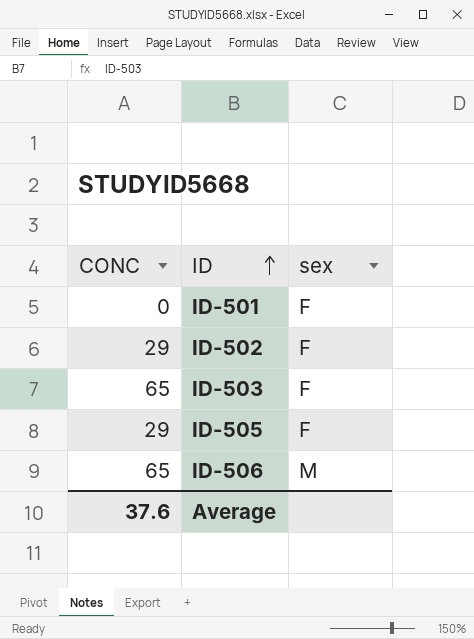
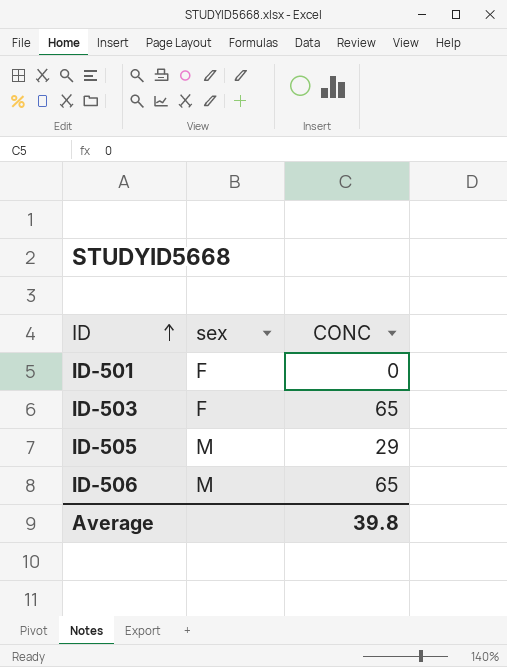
column CONC | position: 1 -> 3
row ID-502: 29 | F -> none
ID-505 | sex: F -> M
Average | CONC: 37.6 -> 39.8

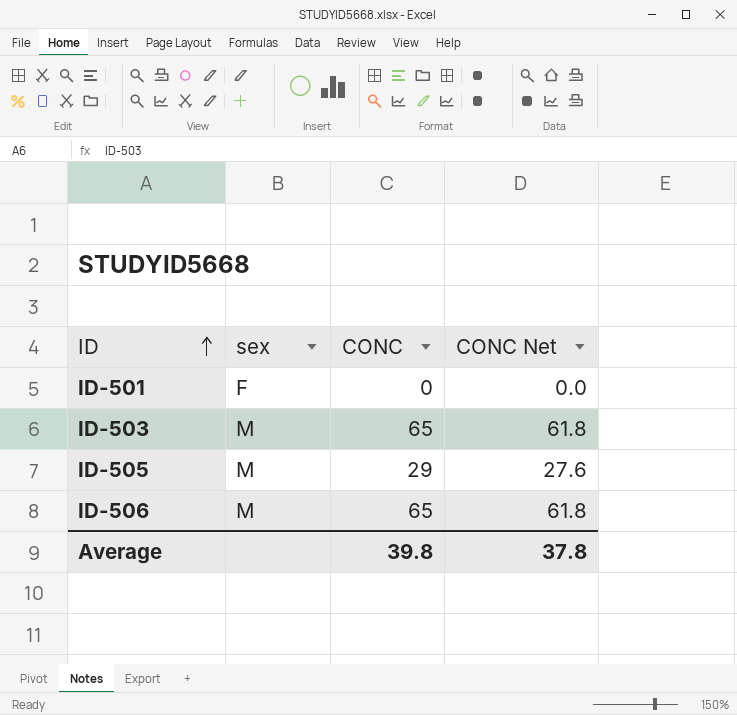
column CONC Net | formula: none -> [CONC] * 0.95
ID-503 | sex: F -> M

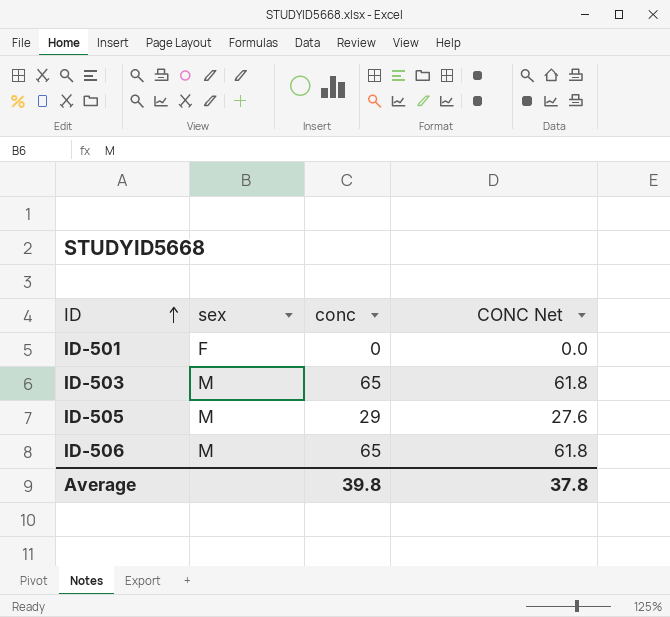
column name: CONC -> conc

